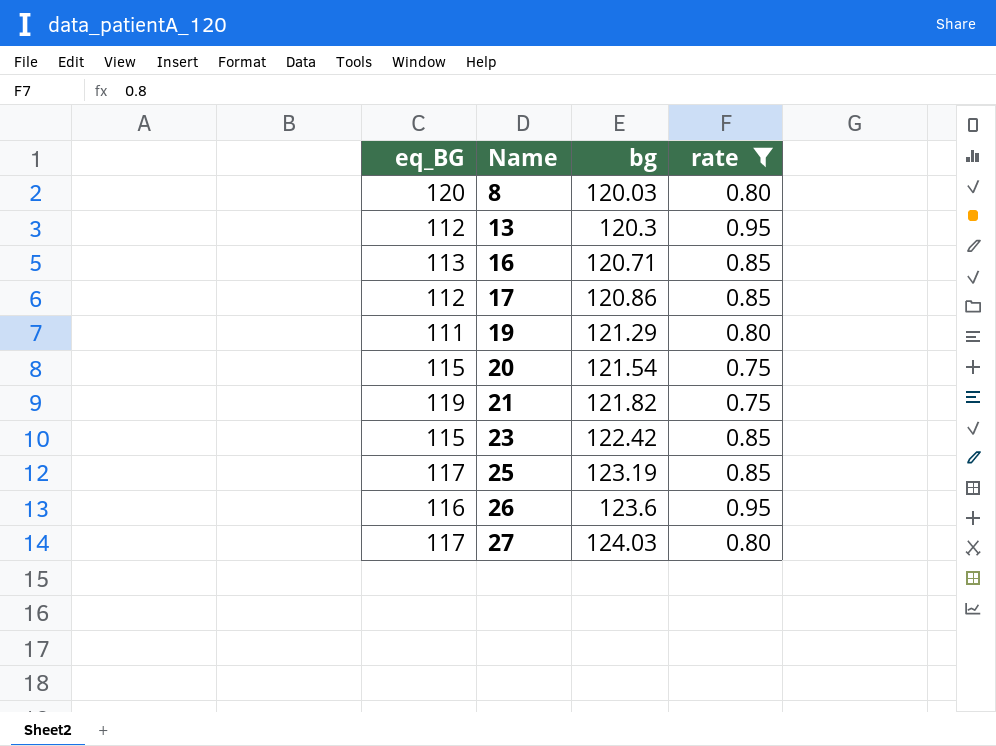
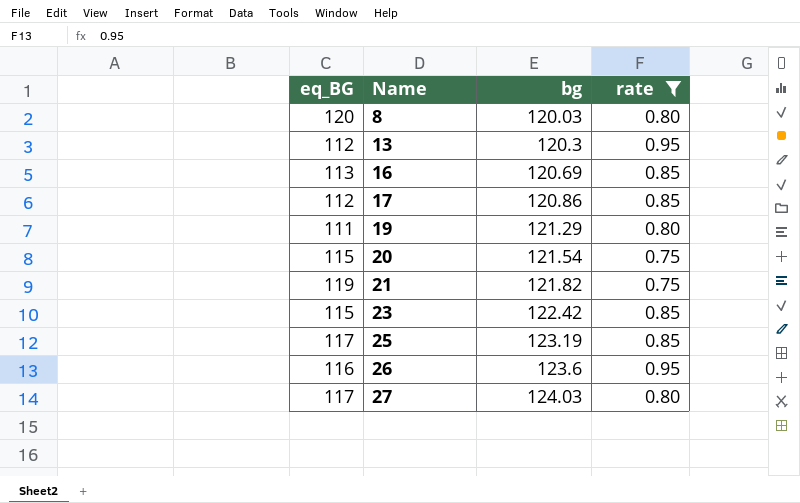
16 | bg: 120.71 -> 120.69

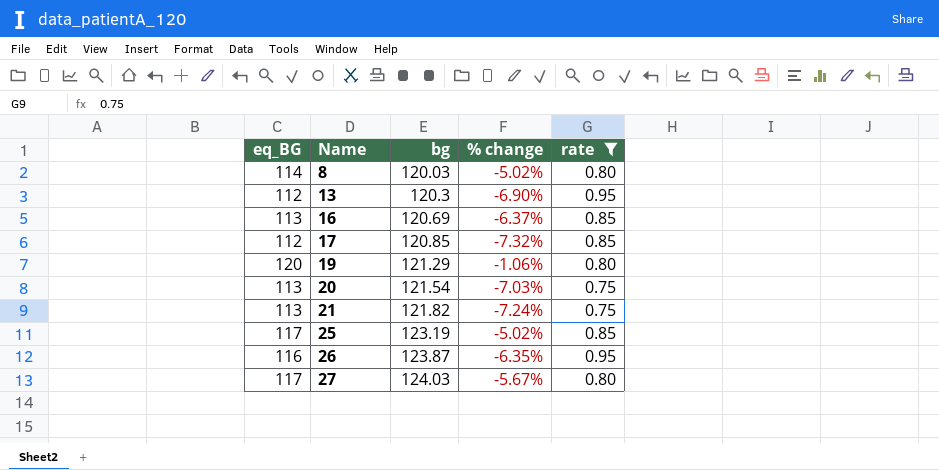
column % change | formula: none -> ([eq_BG] - [bg]) / [bg]
row 23: 115 | 122.42 | 0.85 -> none
8 | eq_BG: 120 -> 114
17 | bg: 120.86 -> 120.85
19 | eq_BG: 111 -> 120
20 | eq_BG: 115 -> 113
21 | eq_BG: 119 -> 113
26 | bg: 123.6 -> 123.87

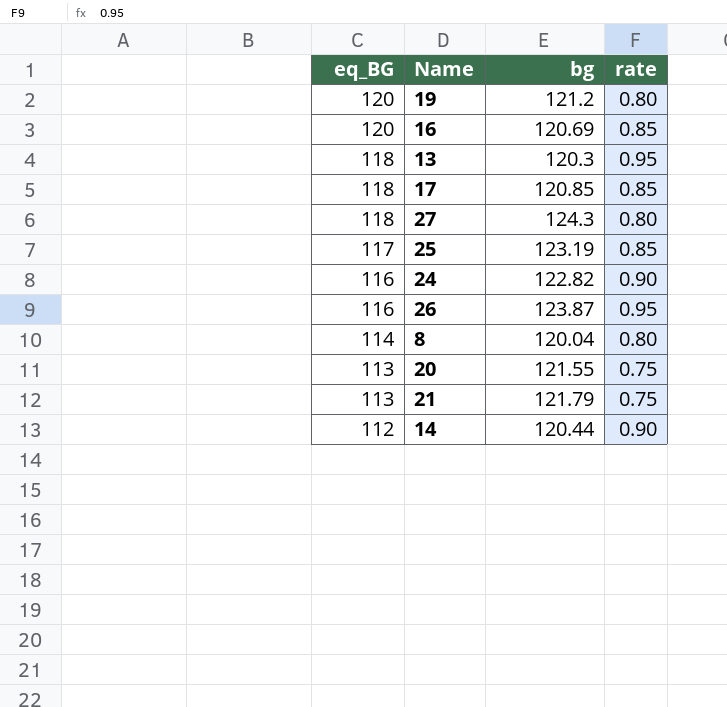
filter: rate != 0.90 -> none
row order: Name ascending -> eq_BG descending
column % change | formula: ([eq_BG] - [bg]) / [bg] -> none
19 | bg: 121.29 -> 121.2
16 | eq_BG: 113 -> 120
13 | eq_BG: 112 -> 118
17 | eq_BG: 112 -> 118
27 | eq_BG: 117 -> 118
27 | bg: 124.03 -> 124.3
8 | bg: 120.03 -> 120.04
20 | bg: 121.54 -> 121.55
21 | bg: 121.82 -> 121.79

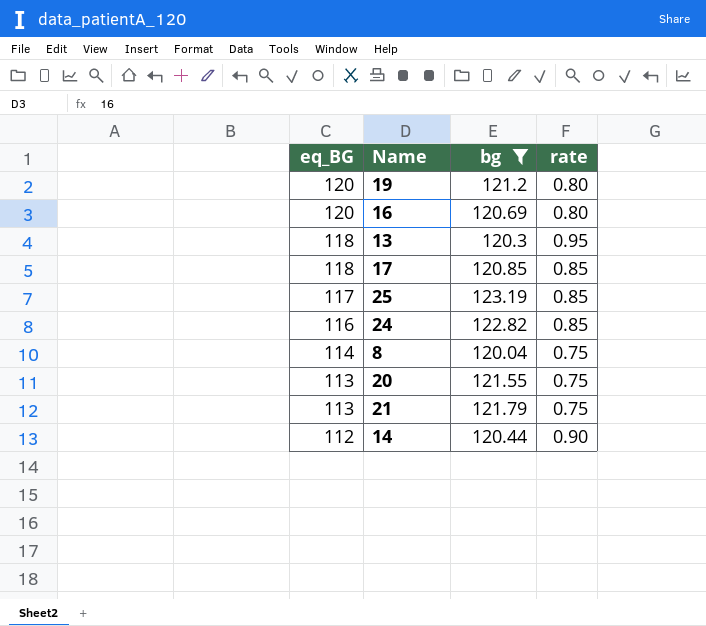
filter: none -> bg <= 123.19
16 | rate: 0.85 -> 0.80
24 | rate: 0.90 -> 0.85
8 | rate: 0.80 -> 0.75

